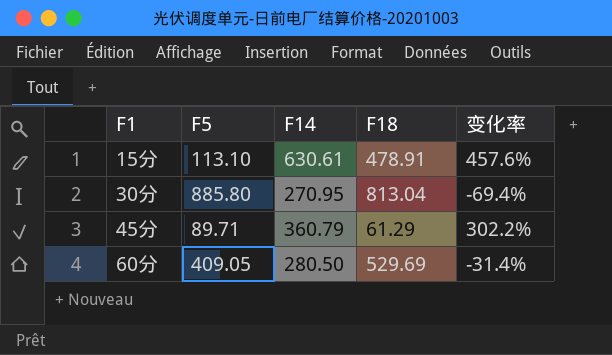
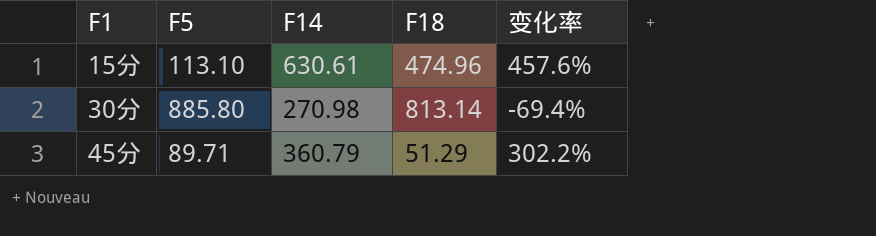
row 60分: 409.05 | 280.50 | 529.69 | -31.4% -> none
15分 | F18: 478.91 -> 474.96
30分 | F14: 270.95 -> 270.98
30分 | F18: 813.04 -> 813.14
45分 | F18: 61.29 -> 51.29

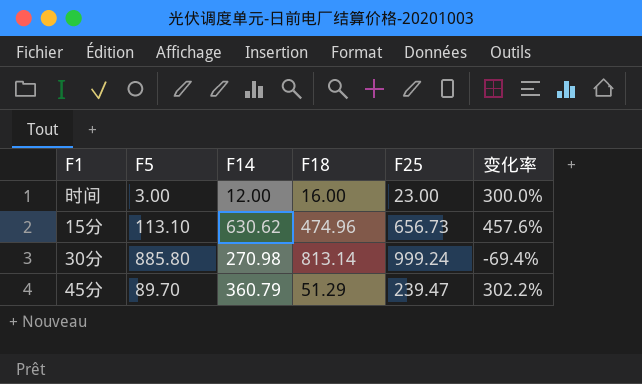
column F25 | position: none -> 5
row 时间: none -> 3.00 | 12.00 | 16.00 | 23.00 | 300.0%
15分 | F14: 630.61 -> 630.62
45分 | F5: 89.71 -> 89.70

